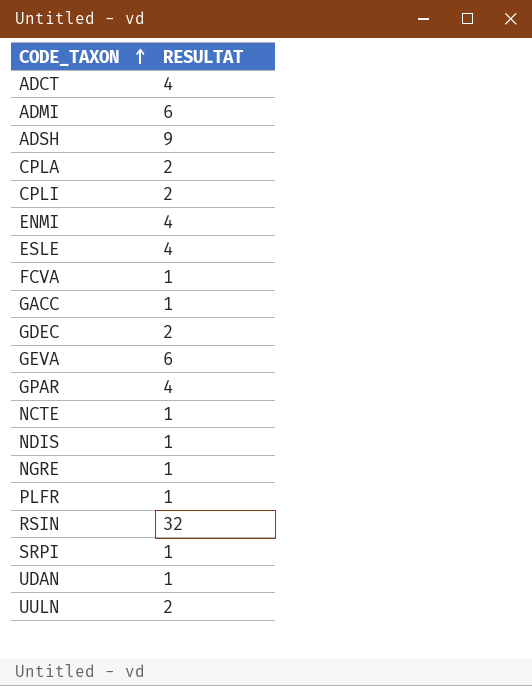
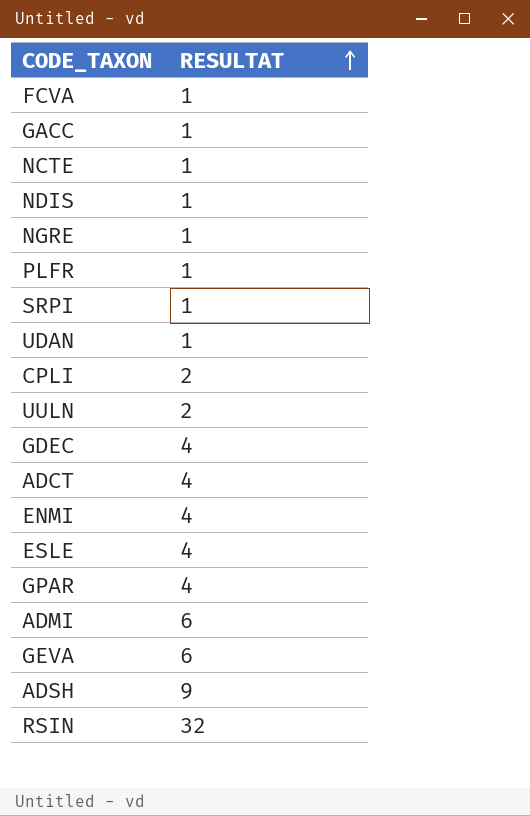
row order: CODE_TAXON ascending -> RESULTAT ascending
row CPLA: 2 -> none
GDEC | RESULTAT: 2 -> 4

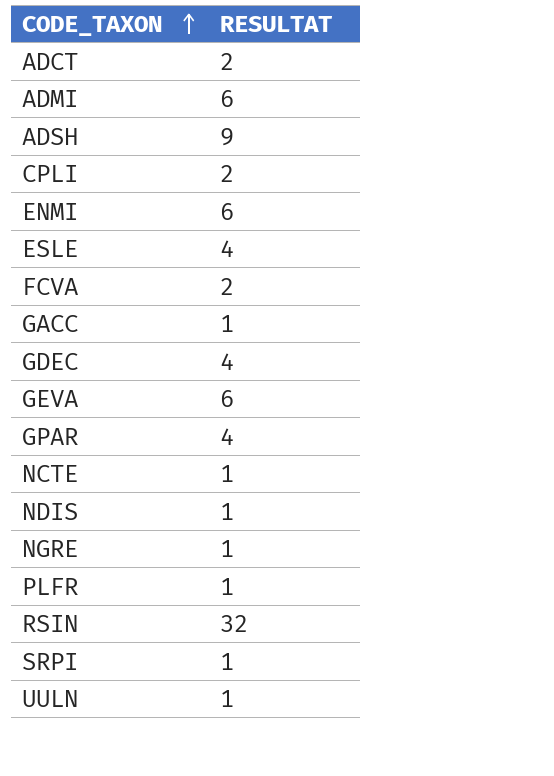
row order: RESULTAT ascending -> CODE_TAXON ascending
row UDAN: 1 -> none
ADCT | RESULTAT: 4 -> 2
ENMI | RESULTAT: 4 -> 6
FCVA | RESULTAT: 1 -> 2
UULN | RESULTAT: 2 -> 1

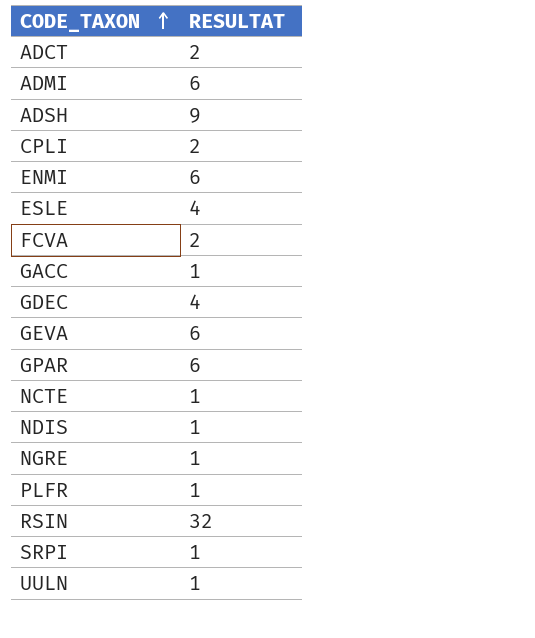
GPAR | RESULTAT: 4 -> 6

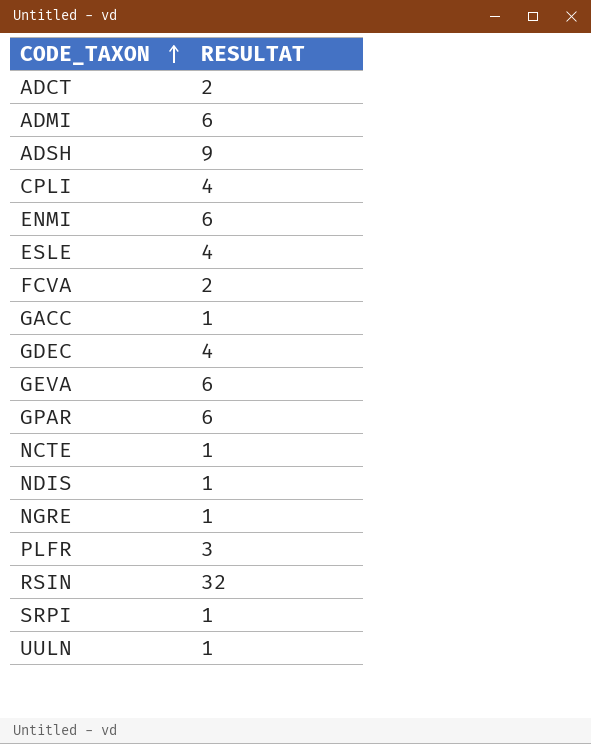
CPLI | RESULTAT: 2 -> 4
PLFR | RESULTAT: 1 -> 3

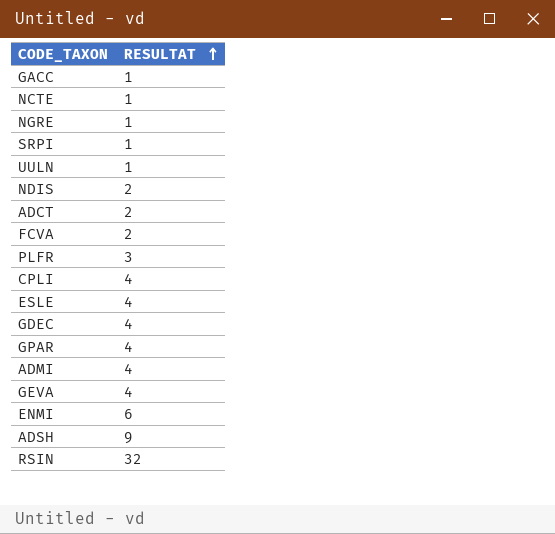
row order: CODE_TAXON ascending -> RESULTAT ascending
NDIS | RESULTAT: 1 -> 2
GPAR | RESULTAT: 6 -> 4
ADMI | RESULTAT: 6 -> 4
GEVA | RESULTAT: 6 -> 4

